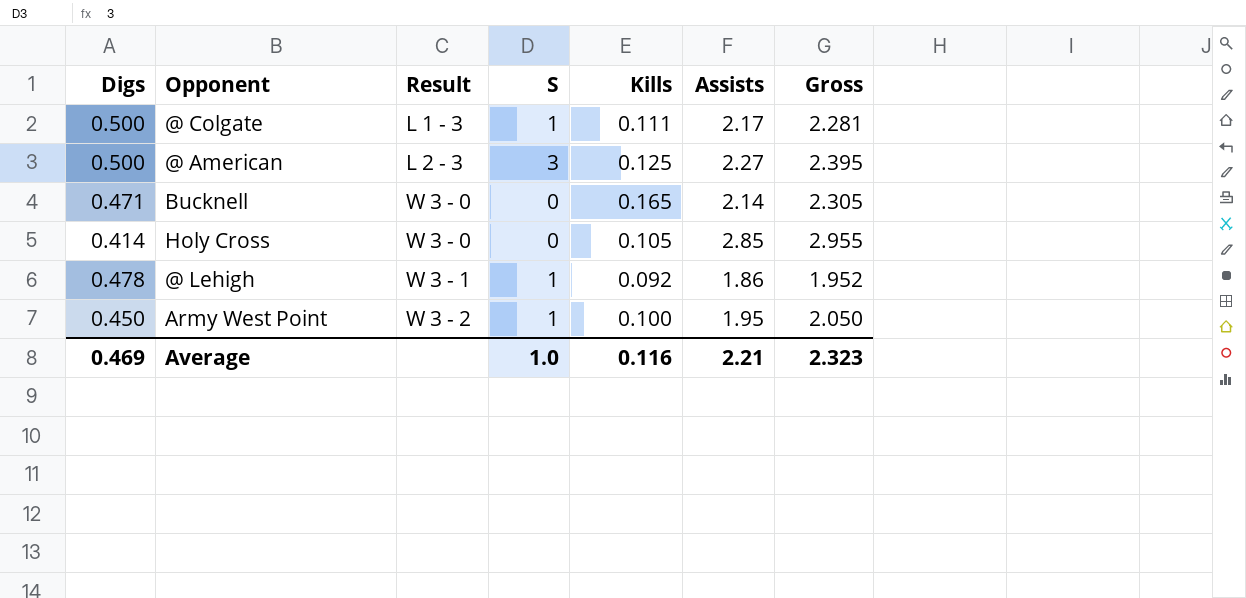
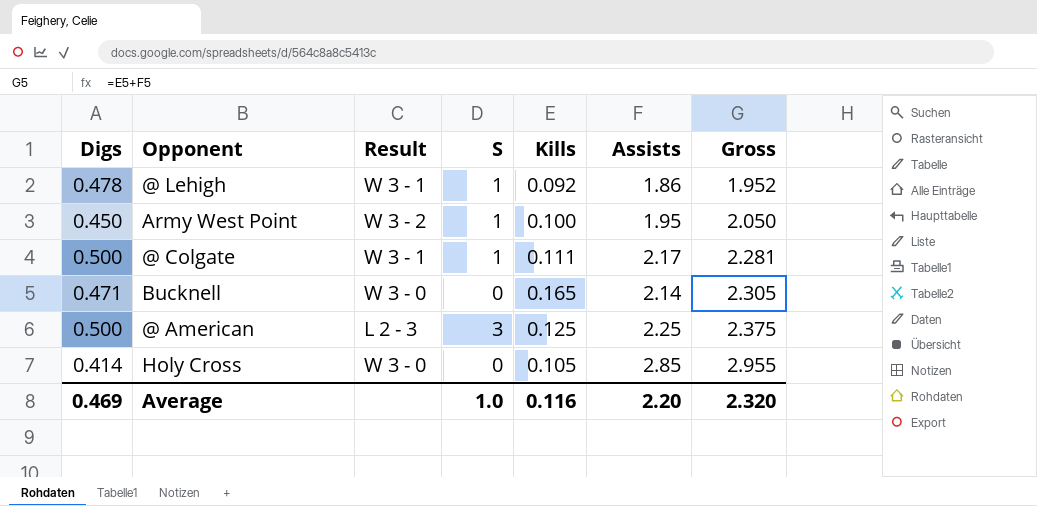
row order: Result ascending -> Gross ascending
@ Colgate | Result: L 1 - 3 -> W 3 - 1
@ American | Assists: 2.27 -> 2.25
@ American | Gross: 2.395 -> 2.375
Average | Assists: 2.21 -> 2.20
Average | Gross: 2.323 -> 2.320

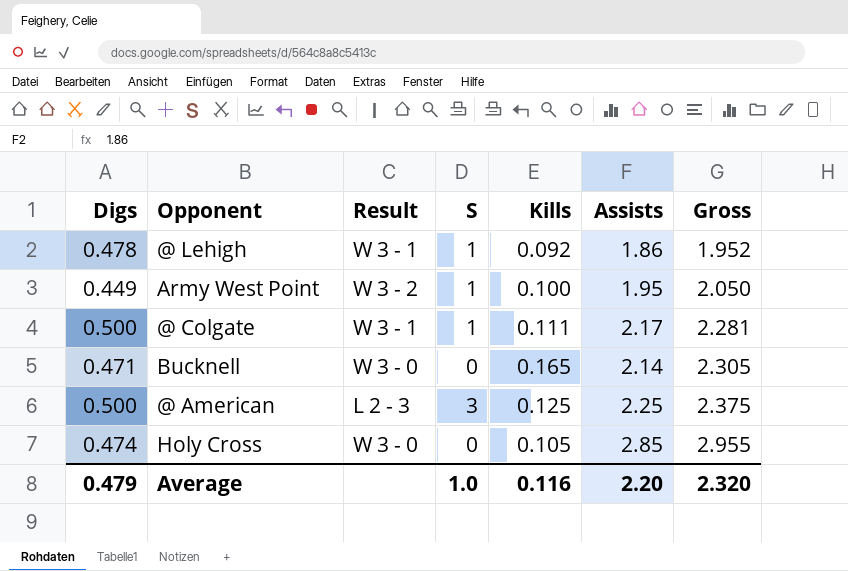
Army West Point | Digs: 0.450 -> 0.449
Holy Cross | Digs: 0.414 -> 0.474
Average | Digs: 0.469 -> 0.479

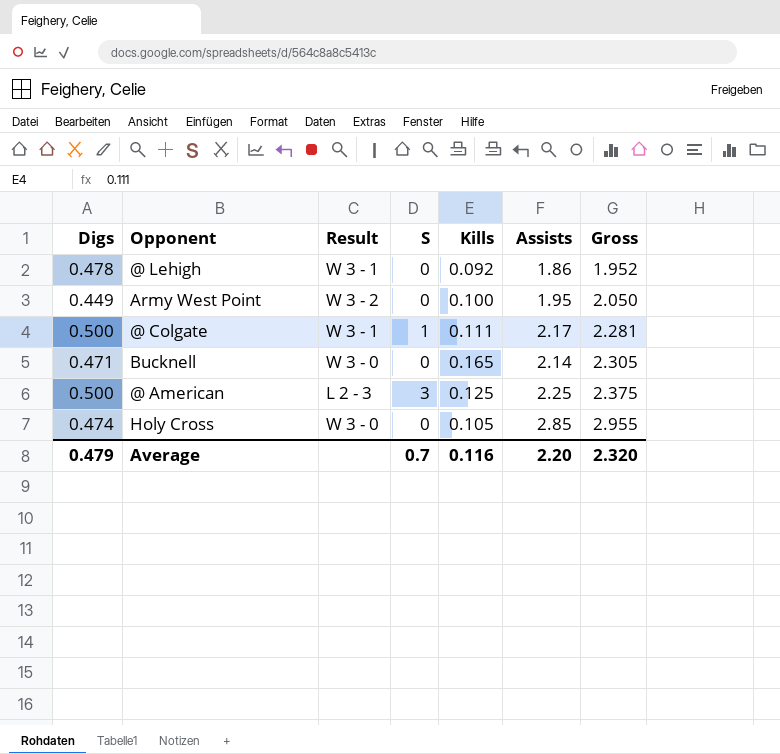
@ Lehigh | S: 1 -> 0
Army West Point | S: 1 -> 0
Average | S: 1.0 -> 0.7

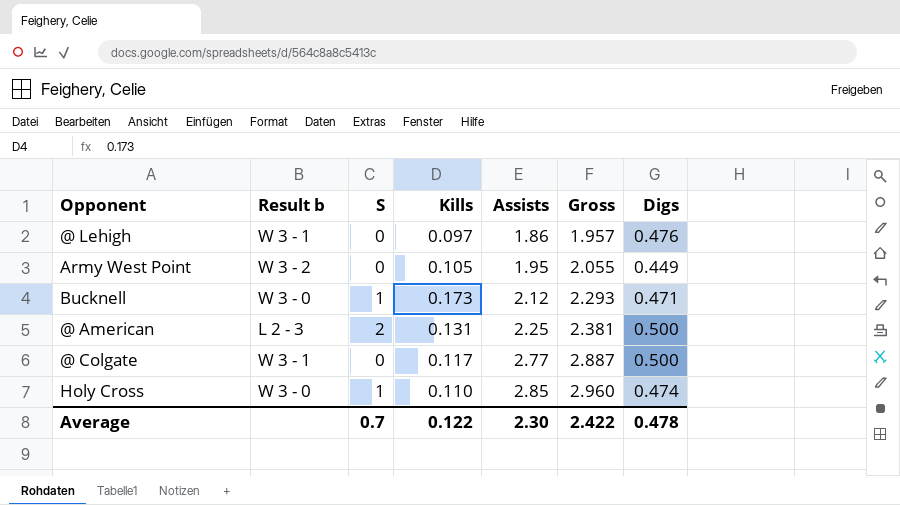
row order: Gross ascending -> Assists ascending
column name: Result -> Result b
column Digs | position: 1 -> 7
@ Lehigh | Kills: 0.092 -> 0.097
@ Lehigh | Gross: 1.952 -> 1.957
@ Lehigh | Digs: 0.478 -> 0.476
Army West Point | Kills: 0.100 -> 0.105
Army West Point | Gross: 2.050 -> 2.055
Bucknell | S: 0 -> 1
Bucknell | Kills: 0.165 -> 0.173
Bucknell | Assists: 2.14 -> 2.12
Bucknell | Gross: 2.305 -> 2.293
@ American | S: 3 -> 2
@ American | Kills: 0.125 -> 0.131
@ American | Gross: 2.375 -> 2.381
@ Colgate | S: 1 -> 0
@ Colgate | Kills: 0.111 -> 0.117
@ Colgate | Assists: 2.17 -> 2.77
@ Colgate | Gross: 2.281 -> 2.887
Holy Cross | S: 0 -> 1
Holy Cross | Kills: 0.105 -> 0.110
Holy Cross | Gross: 2.955 -> 2.960
Average | Kills: 0.116 -> 0.122
Average | Assists: 2.20 -> 2.30
Average | Gross: 2.320 -> 2.422
Average | Digs: 0.479 -> 0.478

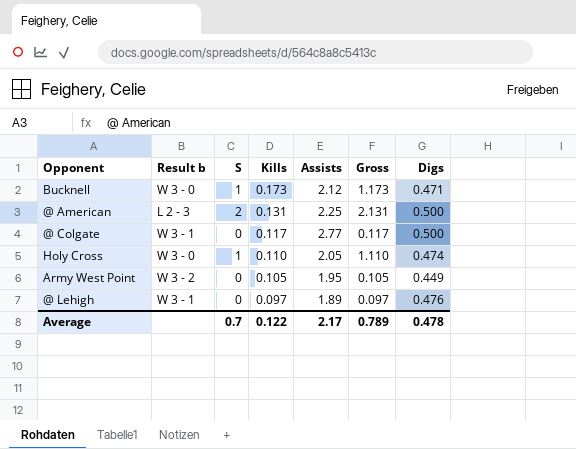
row order: Assists ascending -> Kills descending
column Gross | formula: [Kills] + [Assists] -> [S] + [Kills]
Holy Cross | Assists: 2.85 -> 2.05
@ Lehigh | Assists: 1.86 -> 1.89
Average | Assists: 2.30 -> 2.17
Average | Gross: 2.422 -> 0.789

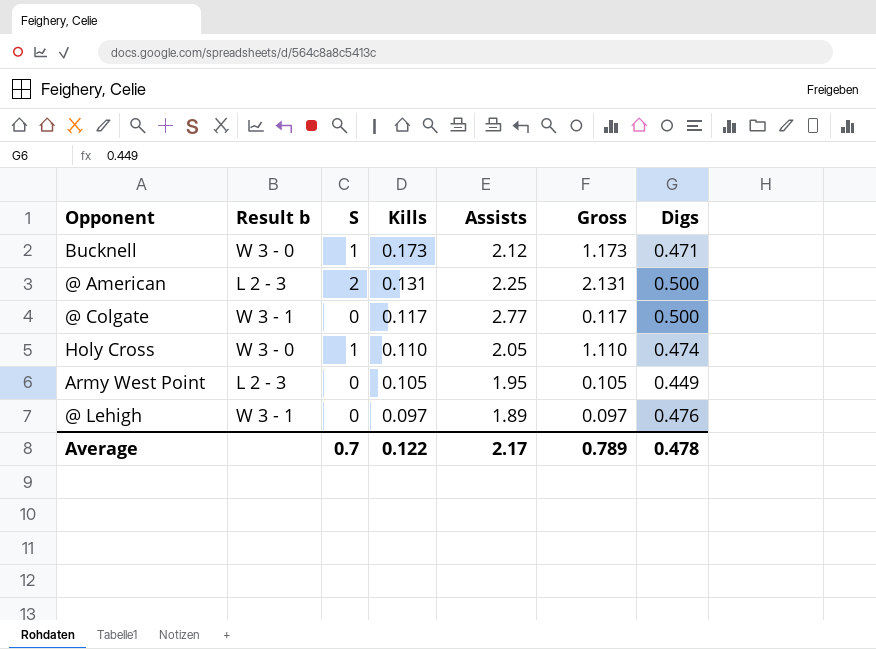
Army West Point | Result b: W 3 - 2 -> L 2 - 3

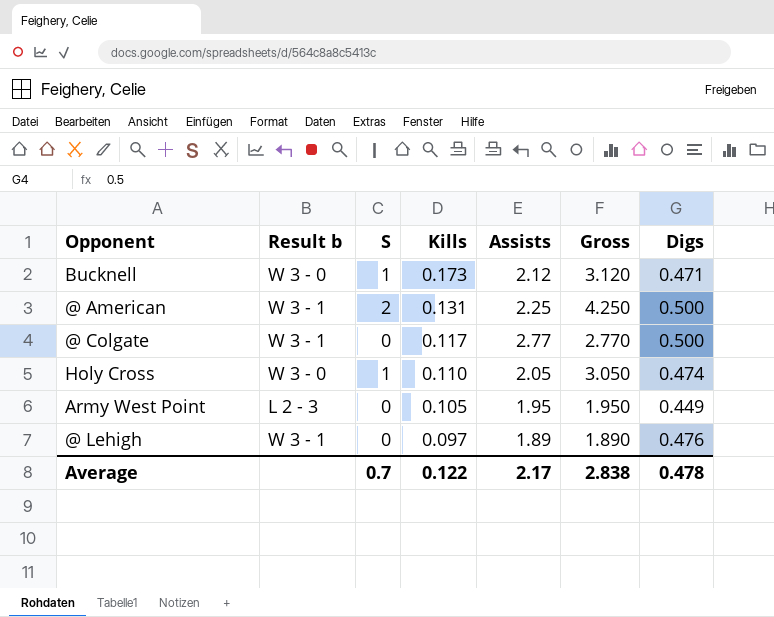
column Gross | formula: [S] + [Kills] -> [S] + [Assists]
@ American | Result b: L 2 - 3 -> W 3 - 1
Average | Gross: 0.789 -> 2.838

